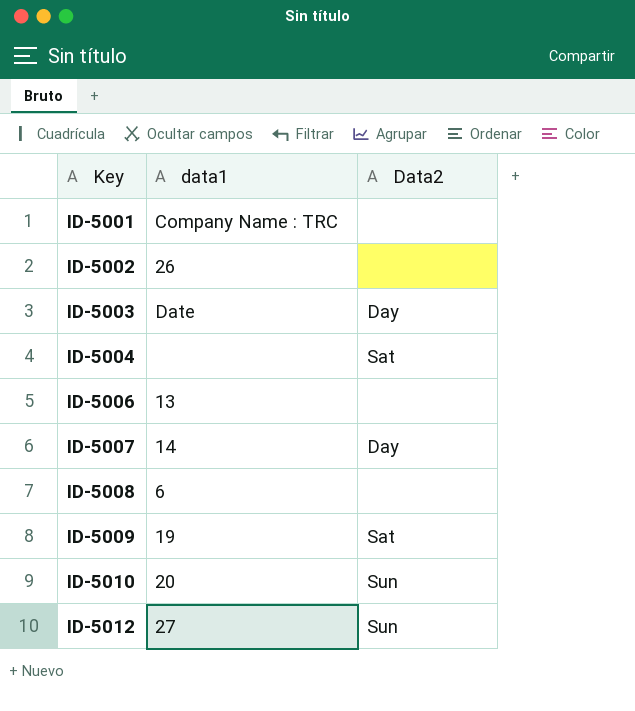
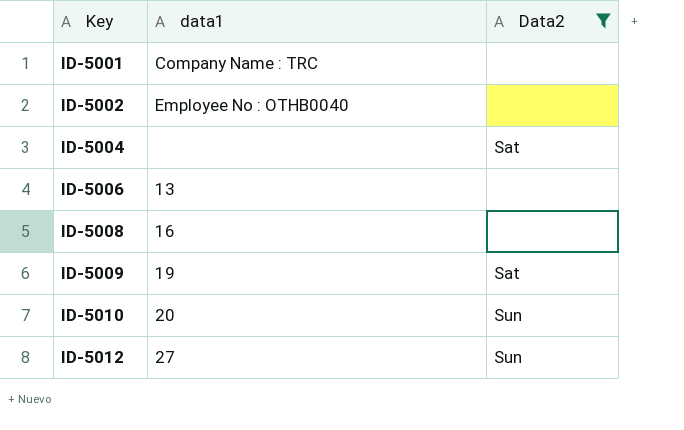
filter: none -> Data2 != Day
ID-5002 | data1: 26 -> Employee No : OTHB0040
ID-5008 | data1: 6 -> 16

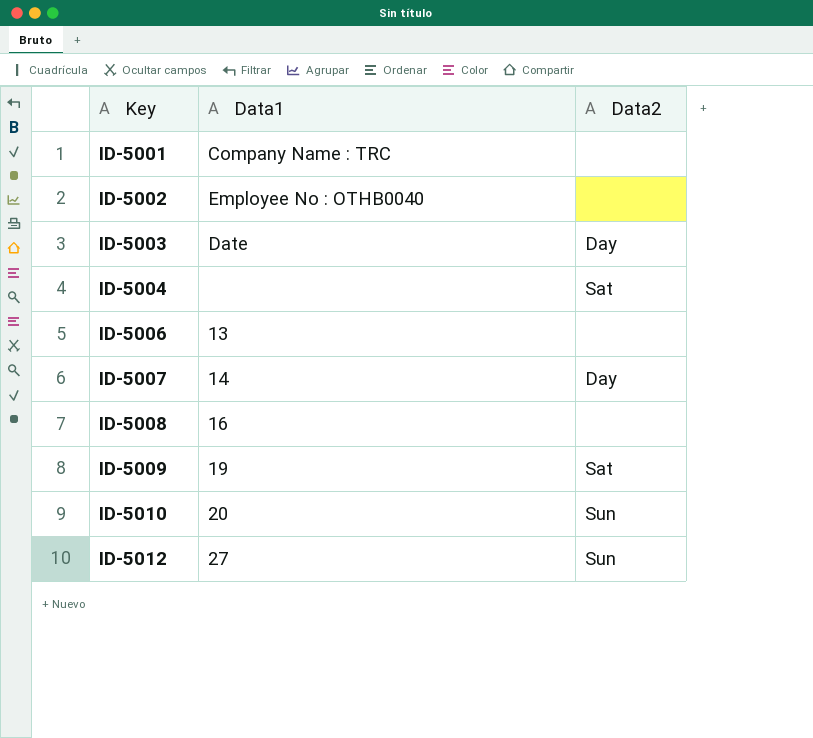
filter: Data2 != Day -> none
column name: data1 -> Data1

